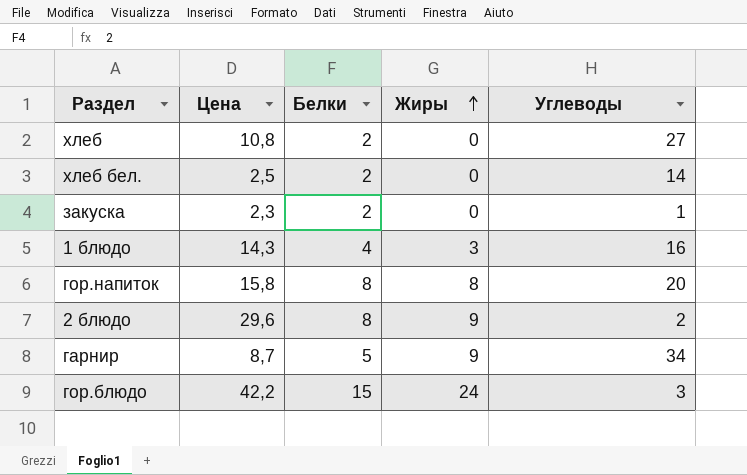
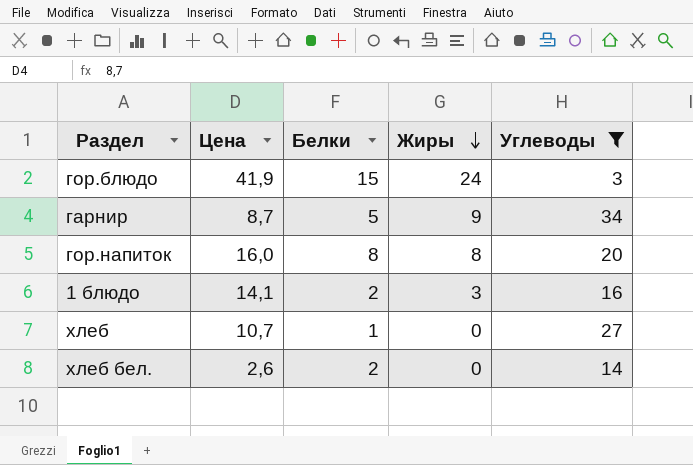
filter: none -> Углеводы >= 3
row order: Жиры ascending -> Жиры descending
гор.блюдо | Цена: 42,2 -> 41,9
гор.напиток | Цена: 15,8 -> 16,0
1 блюдо | Цена: 14,3 -> 14,1
1 блюдо | Белки: 4 -> 2
хлеб | Цена: 10,8 -> 10,7
хлеб | Белки: 2 -> 1
хлеб бел. | Цена: 2,5 -> 2,6

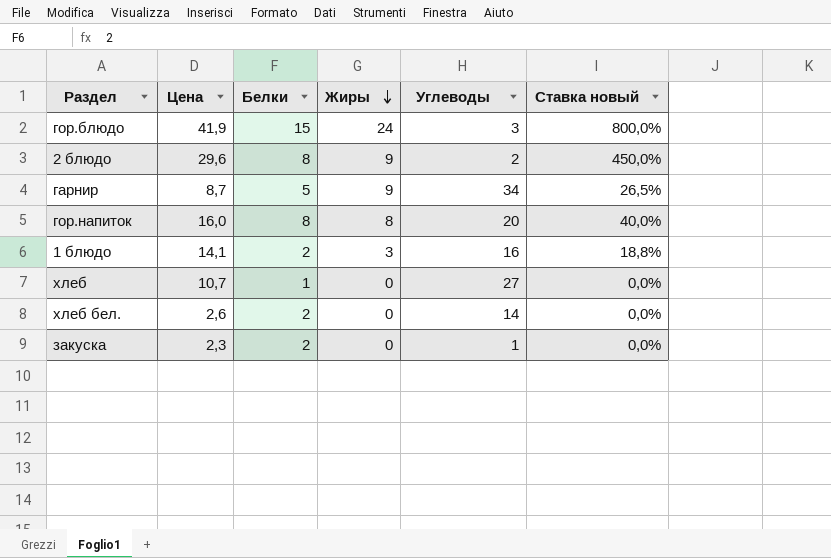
filter: Углеводы >= 3 -> none
column Ставка новый | formula: none -> [Жиры] / [Углеводы]

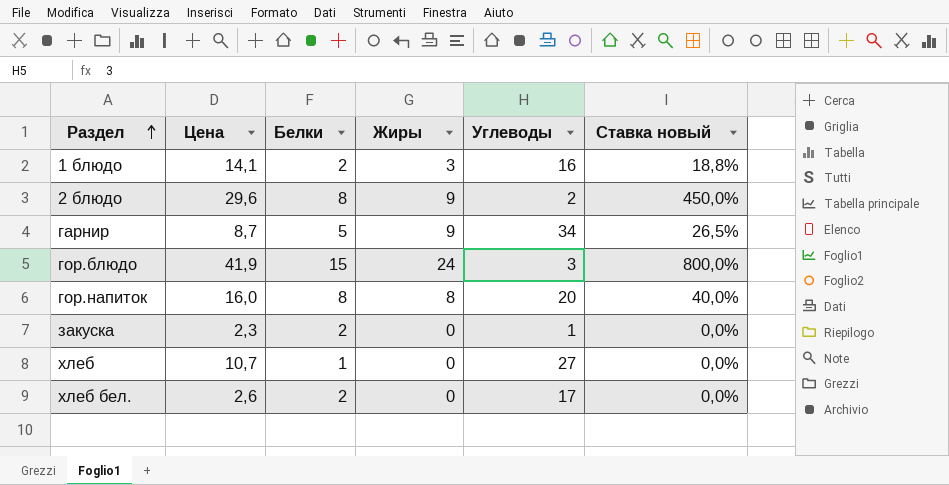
row order: Жиры descending -> Раздел ascending
хлеб бел. | Углеводы: 14 -> 17

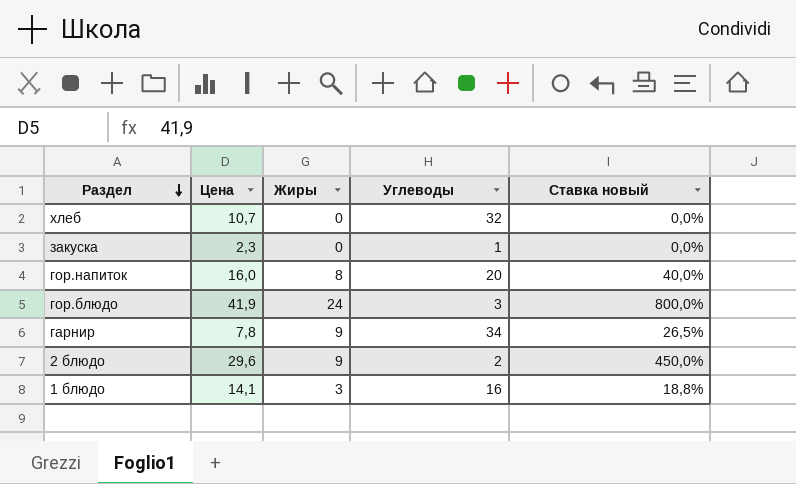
row order: Раздел ascending -> Раздел descending
column Белки | position: 3 -> none
row хлеб бел.: 2,6 | 2 | 0 | 17 | 0,0% -> none
хлеб | Углеводы: 27 -> 32
гарнир | Цена: 8,7 -> 7,8

